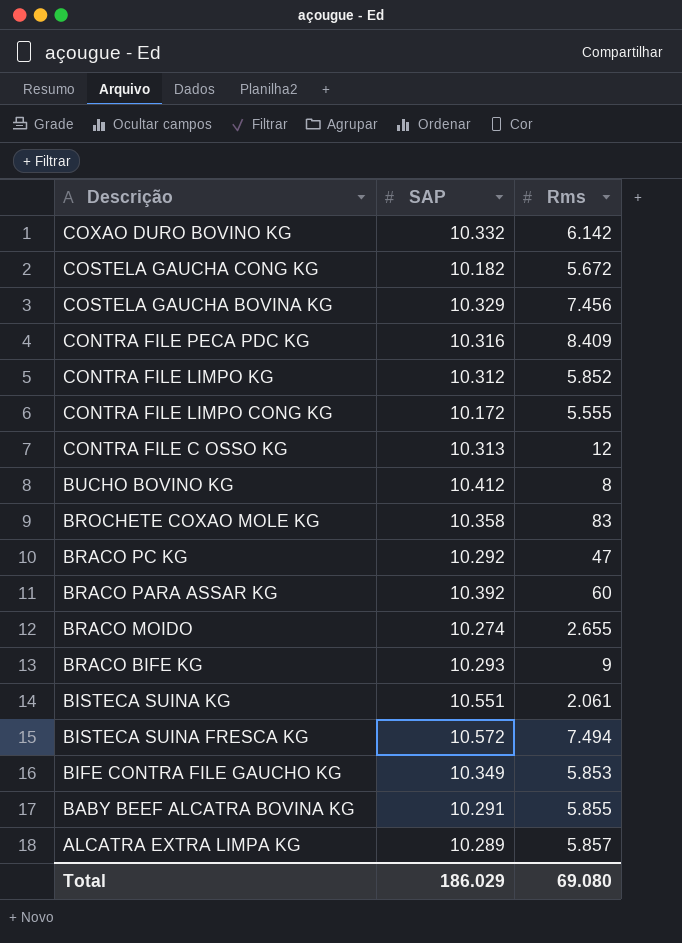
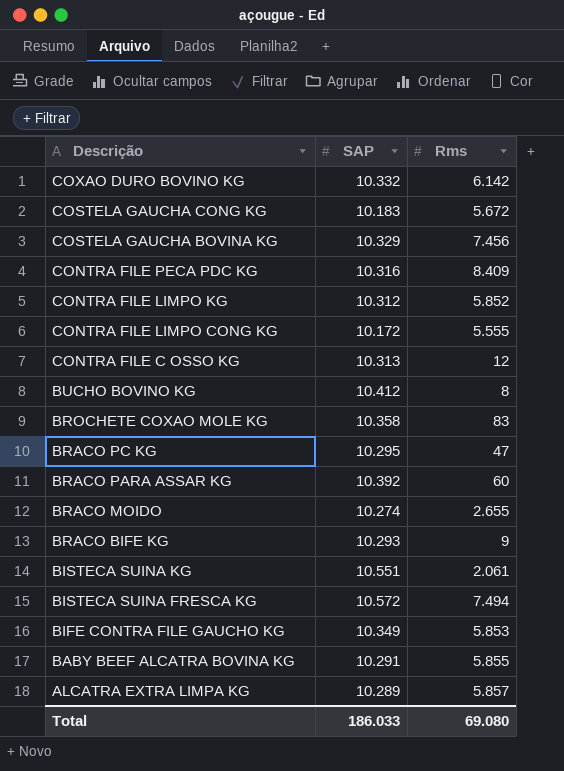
COSTELA GAUCHA CONG KG | SAP: 10.182 -> 10.183
BRACO PC KG | SAP: 10.292 -> 10.295
Total | SAP: 186.029 -> 186.033

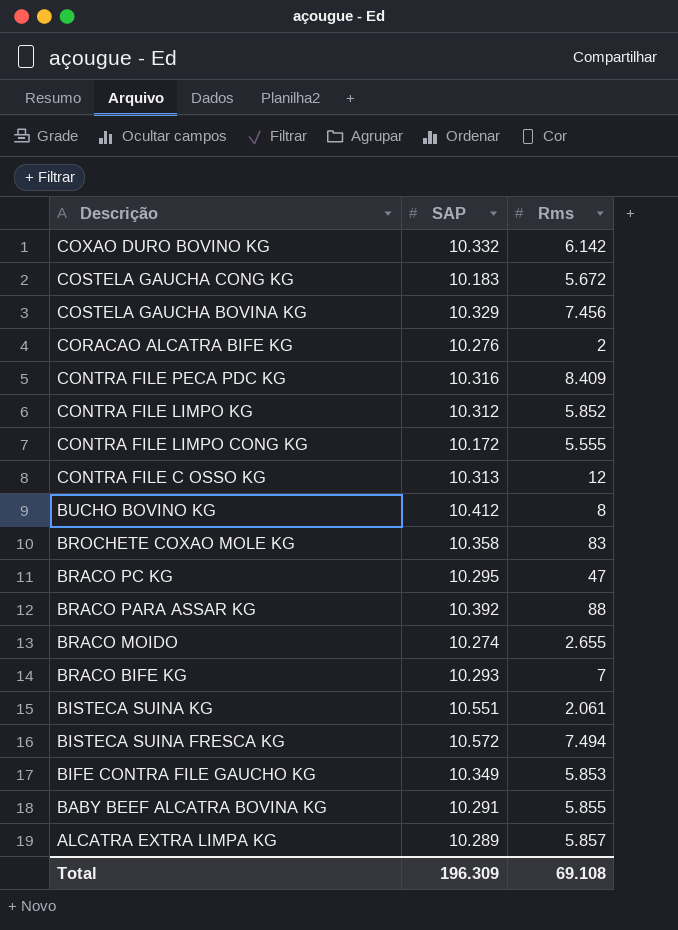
row CORACAO ALCATRA BIFE KG: none -> 10.276 | 2
BRACO PARA ASSAR KG | Rms: 60 -> 88
BRACO BIFE KG | Rms: 9 -> 7
Total | SAP: 186.033 -> 196.309
Total | Rms: 69.080 -> 69.108

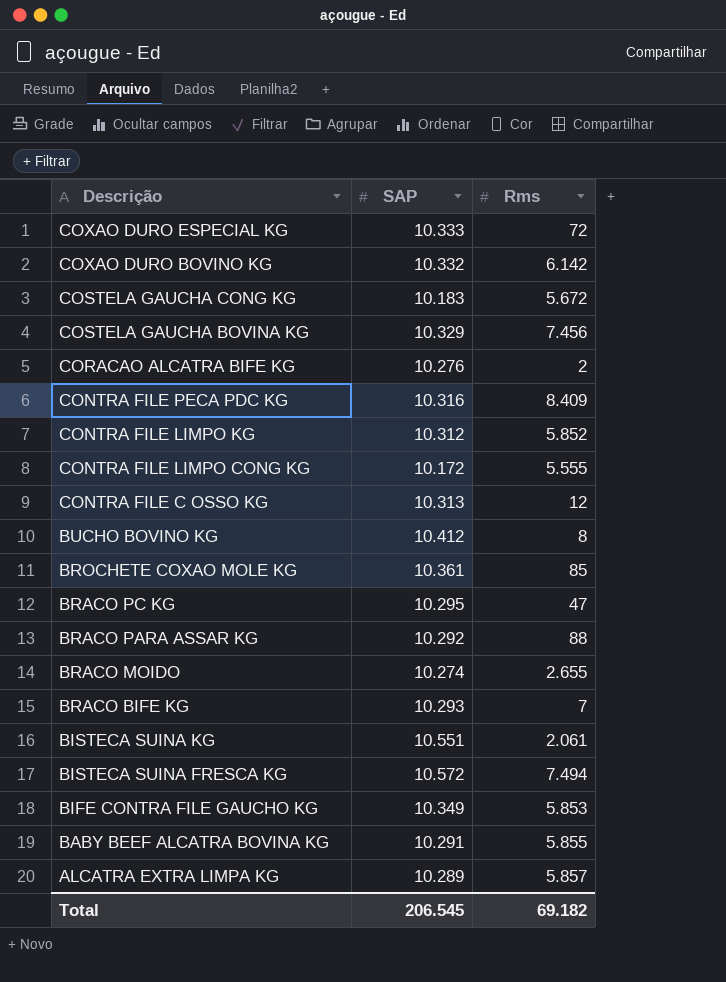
row COXAO DURO ESPECIAL KG: none -> 10.333 | 72
BROCHETE COXAO MOLE KG | SAP: 10.358 -> 10.361
BROCHETE COXAO MOLE KG | Rms: 83 -> 85
BRACO PARA ASSAR KG | SAP: 10.392 -> 10.292
Total | SAP: 196.309 -> 206.545
Total | Rms: 69.108 -> 69.182

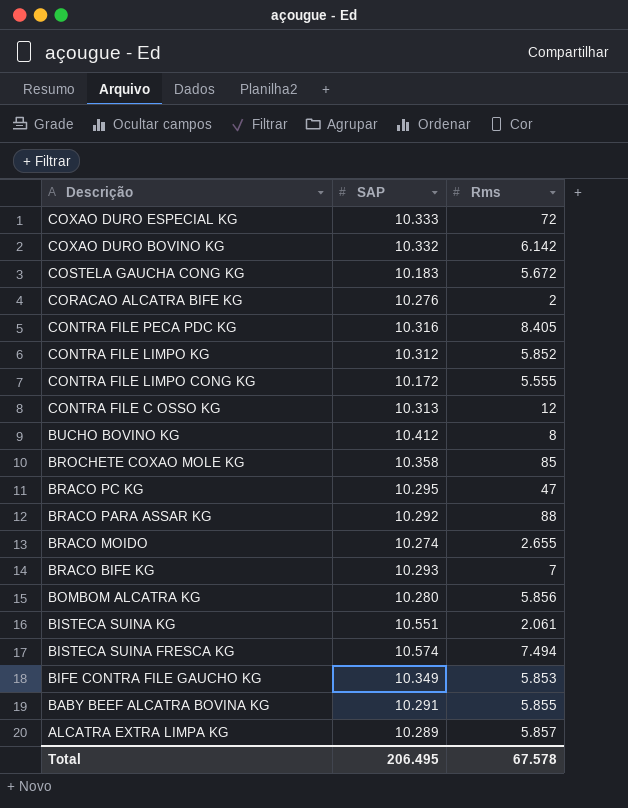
row COSTELA GAUCHA BOVINA KG: 10.329 | 7.456 -> none
CONTRA FILE PECA PDC KG | Rms: 8.409 -> 8.405
BROCHETE COXAO MOLE KG | SAP: 10.361 -> 10.358
row BOMBOM ALCATRA KG: none -> 10.280 | 5.856
BISTECA SUINA FRESCA KG | SAP: 10.572 -> 10.574
Total | SAP: 206.545 -> 206.495
Total | Rms: 69.182 -> 67.578

